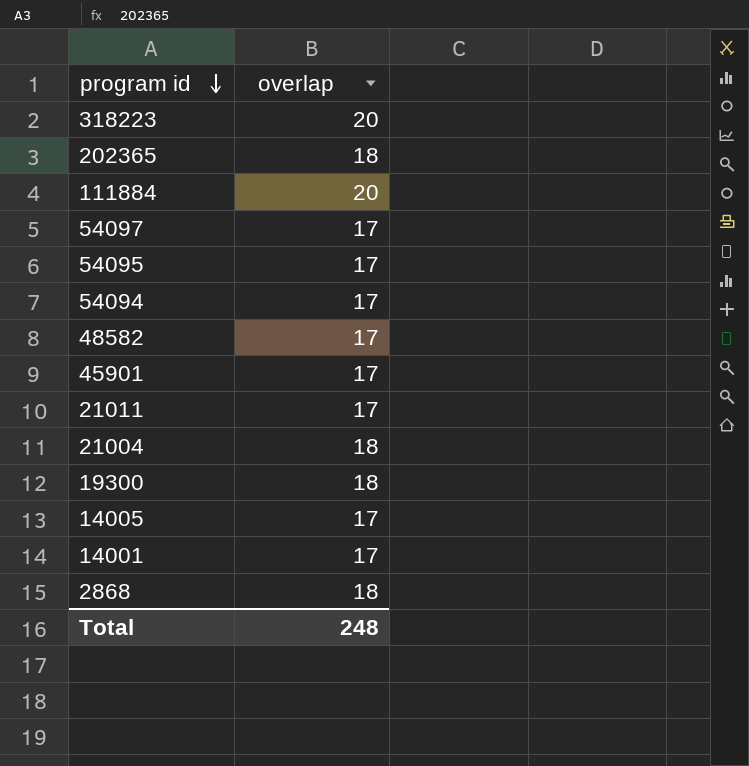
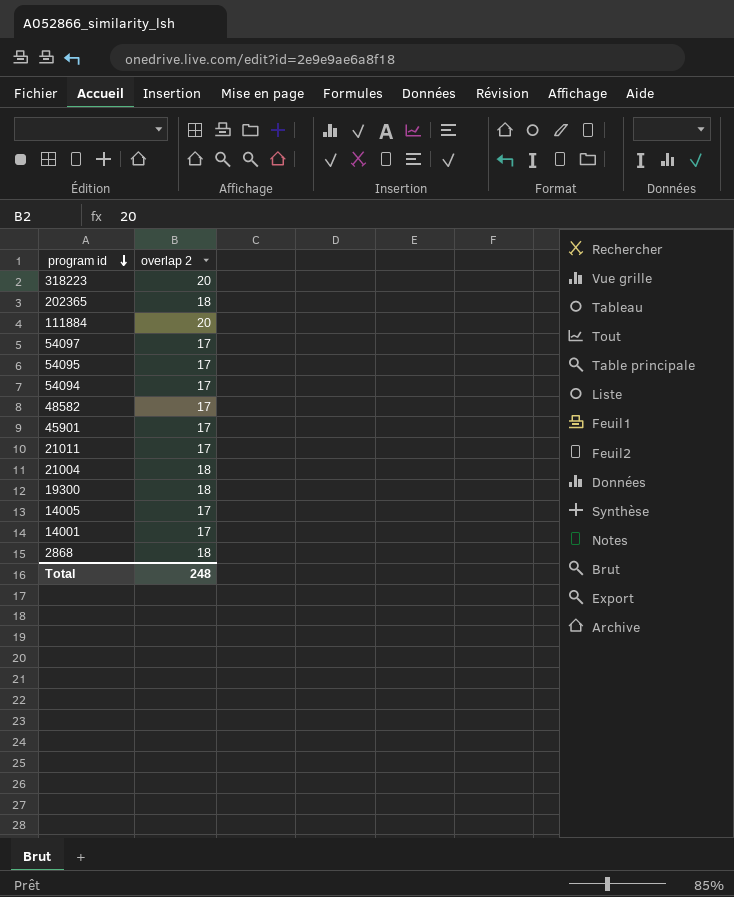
column name: overlap -> overlap 2

